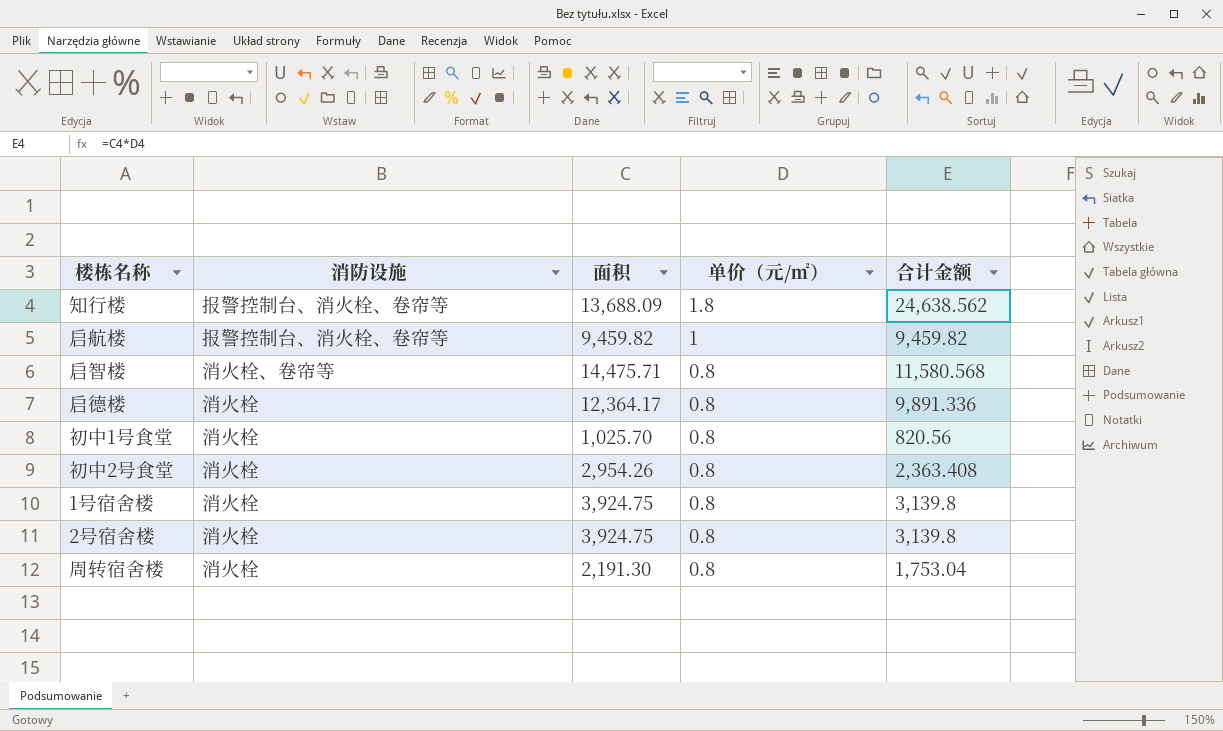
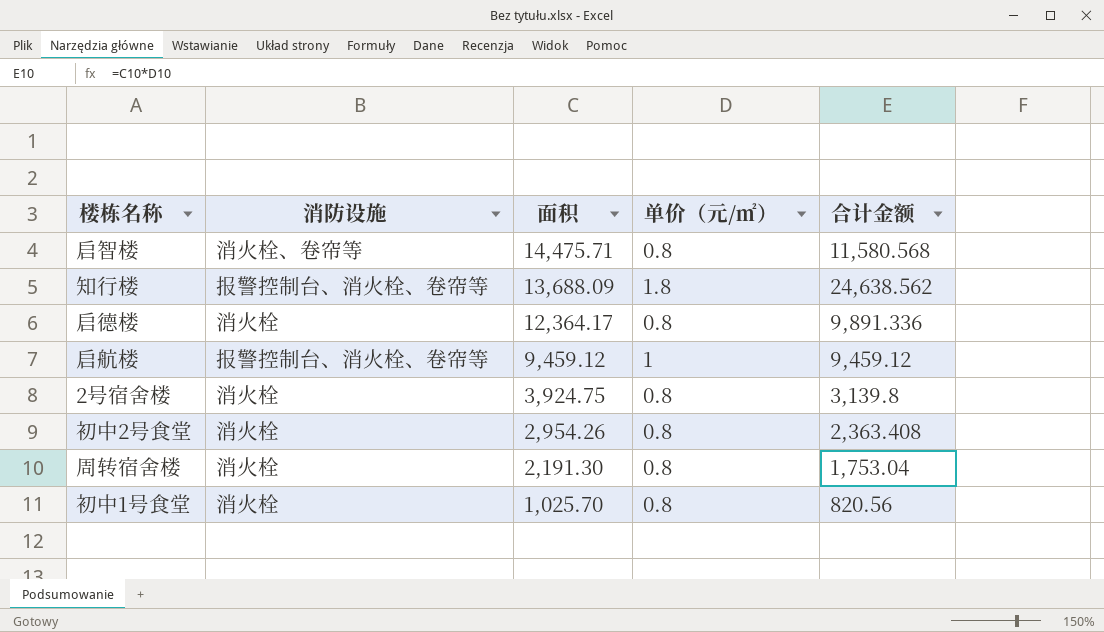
row order: 单价（元/㎡） descending -> 面积 descending
row 1号宿舍楼: 消火栓 | 3,924.75 | 0.8 | 3,139.8 -> none
启航楼 | 面积: 9,459.82 -> 9,459.12
启航楼 | 合计金额: 9,459.82 -> 9,459.12

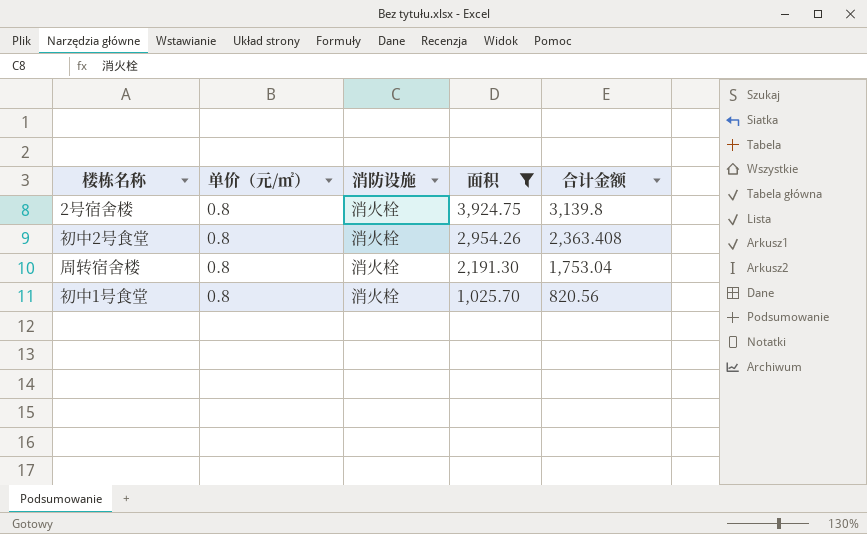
filter: none -> 面积 <= 3,924.75
column 单价（元/㎡） | position: 4 -> 2

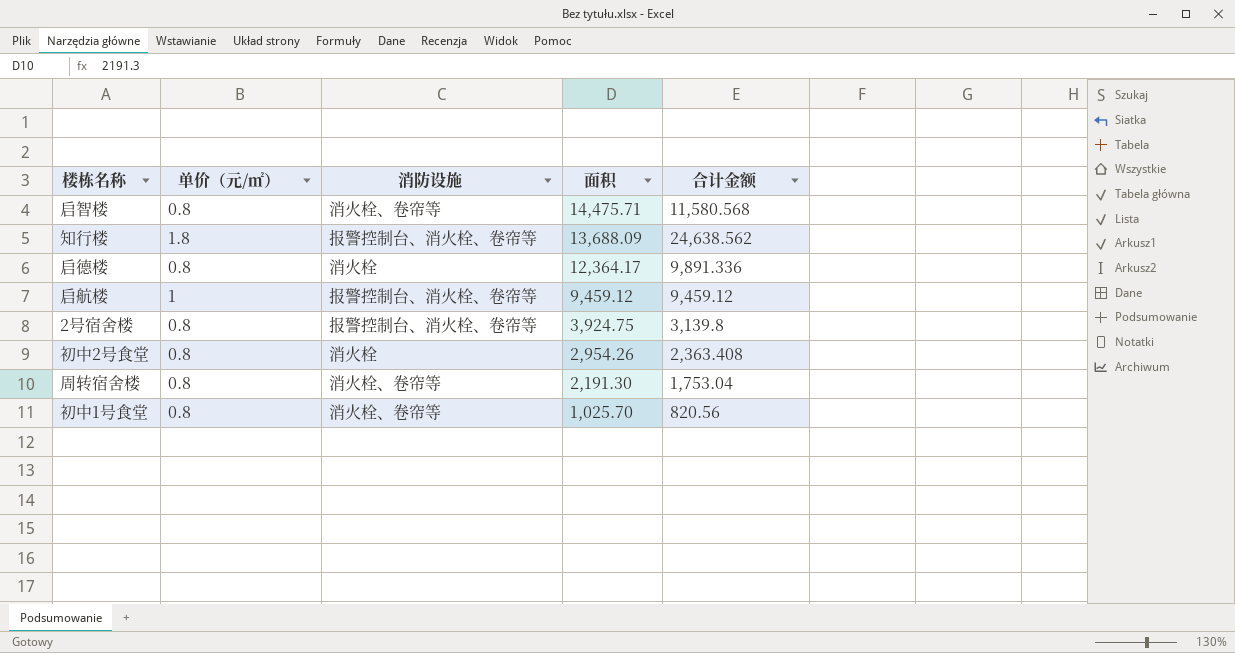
filter: 面积 <= 3,924.75 -> none
2号宿舍楼 | 消防设施: 消火栓 -> 报警控制台、消火栓、卷帘等
周转宿舍楼 | 消防设施: 消火栓 -> 消火栓、卷帘等
初中1号食堂 | 消防设施: 消火栓 -> 消火栓、卷帘等

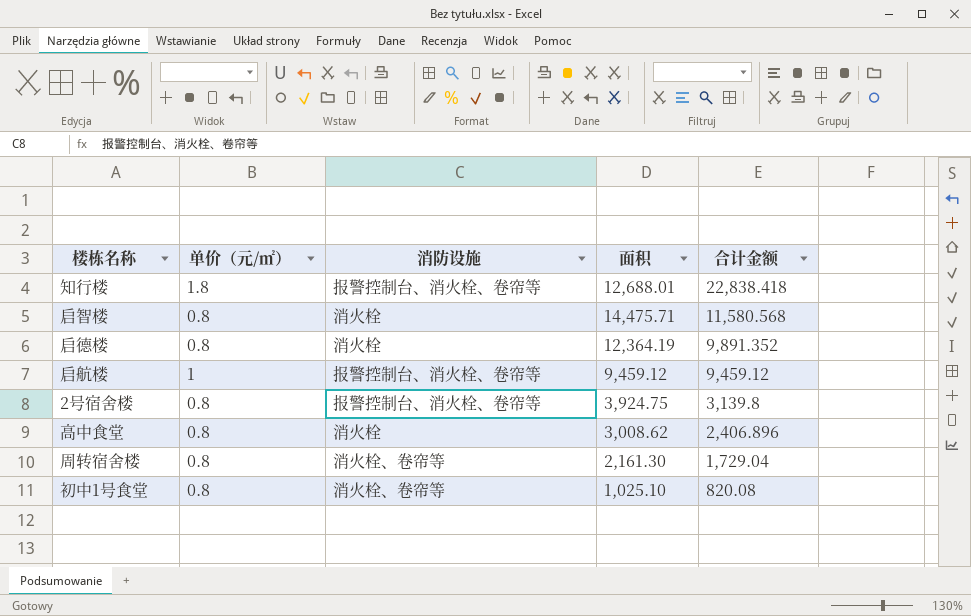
row order: 面积 descending -> 合计金额 descending
row 初中2号食堂: 0.8 | 消火栓 | 2,954.26 | 2,363.408 -> none
知行楼 | 面积: 13,688.09 -> 12,688.01
知行楼 | 合计金额: 24,638.562 -> 22,838.418
启智楼 | 消防设施: 消火栓、卷帘等 -> 消火栓
启德楼 | 面积: 12,364.17 -> 12,364.19
启德楼 | 合计金额: 9,891.336 -> 9,891.352
row 高中食堂: none -> 0.8 | 消火栓 | 3,008.62 | 2,406.896
周转宿舍楼 | 面积: 2,191.30 -> 2,161.30
周转宿舍楼 | 合计金额: 1,753.04 -> 1,729.04
初中1号食堂 | 面积: 1,025.70 -> 1,025.10
初中1号食堂 | 合计金额: 820.56 -> 820.08

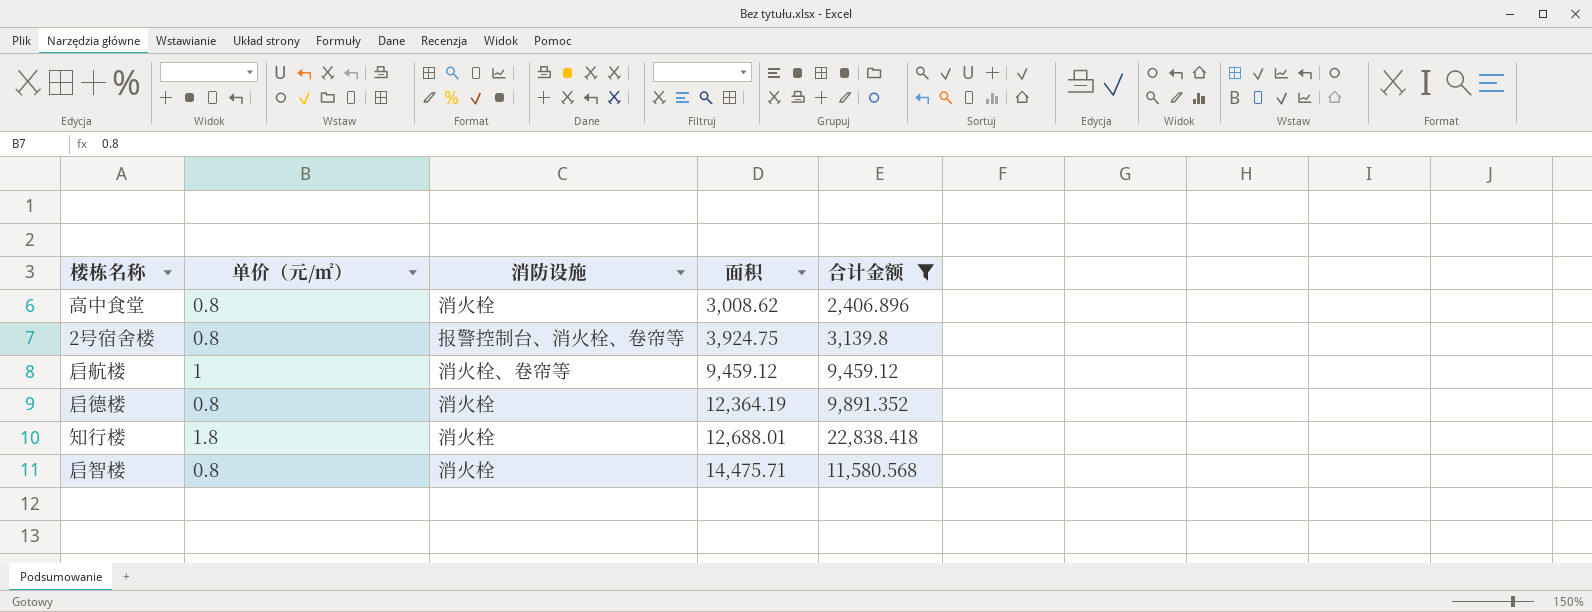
filter: none -> 合计金额 >= 2,406.896
row order: 合计金额 descending -> 面积 ascending
启航楼 | 消防设施: 报警控制台、消火栓、卷帘等 -> 消火栓、卷帘等
知行楼 | 消防设施: 报警控制台、消火栓、卷帘等 -> 消火栓

